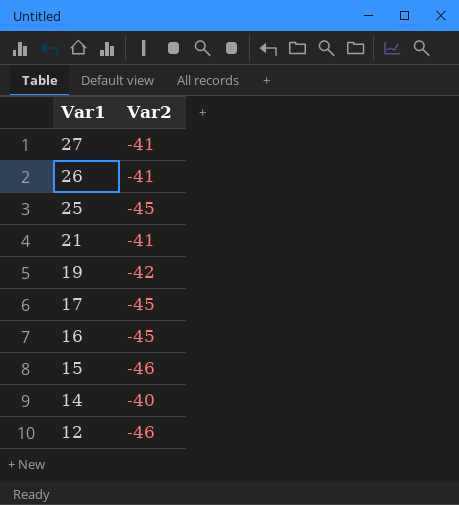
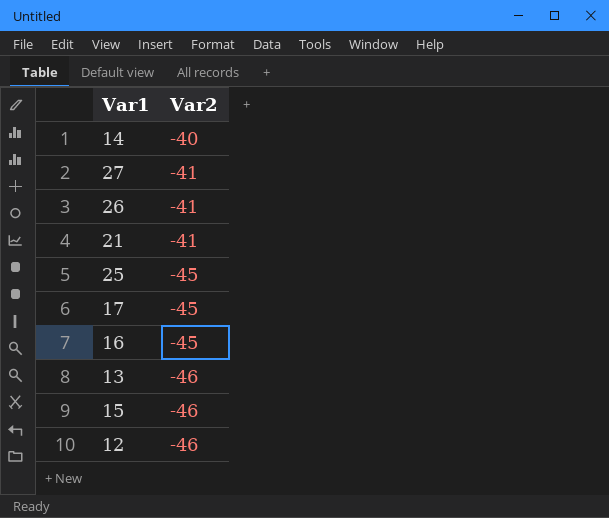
row order: Var1 descending -> Var2 descending
row 19: -42 -> none
row 13: none -> -46

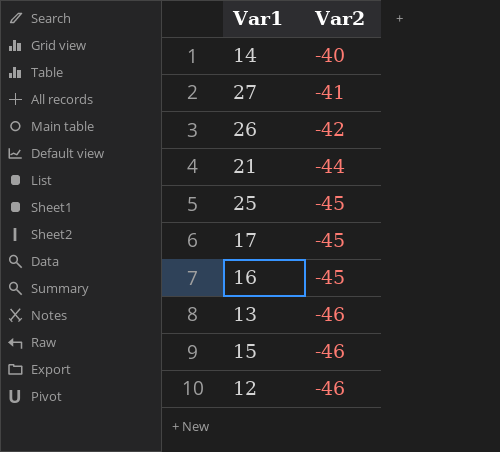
26 | Var2: -41 -> -42
21 | Var2: -41 -> -44

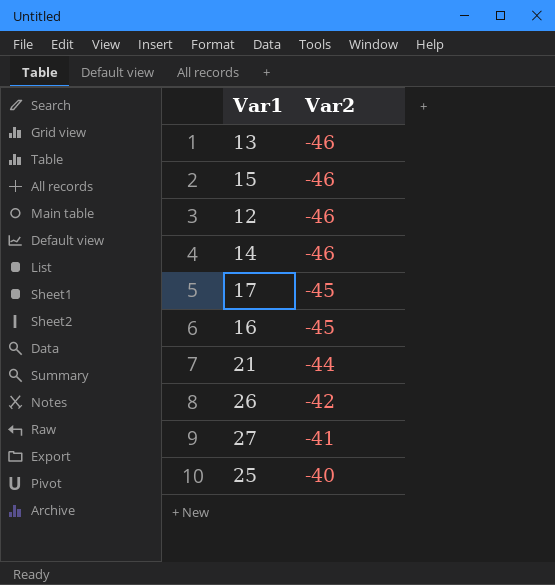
row order: Var2 descending -> Var2 ascending
14 | Var2: -40 -> -46
25 | Var2: -45 -> -40

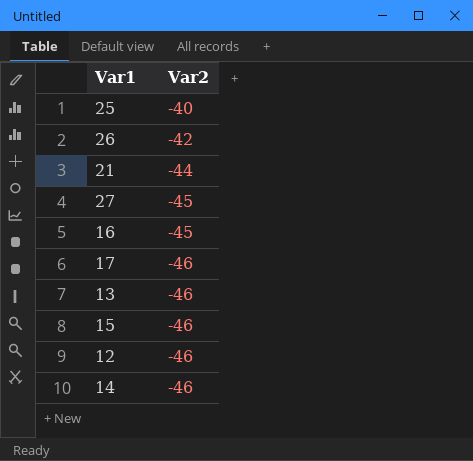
row order: Var2 ascending -> Var2 descending
27 | Var2: -41 -> -45
17 | Var2: -45 -> -46

